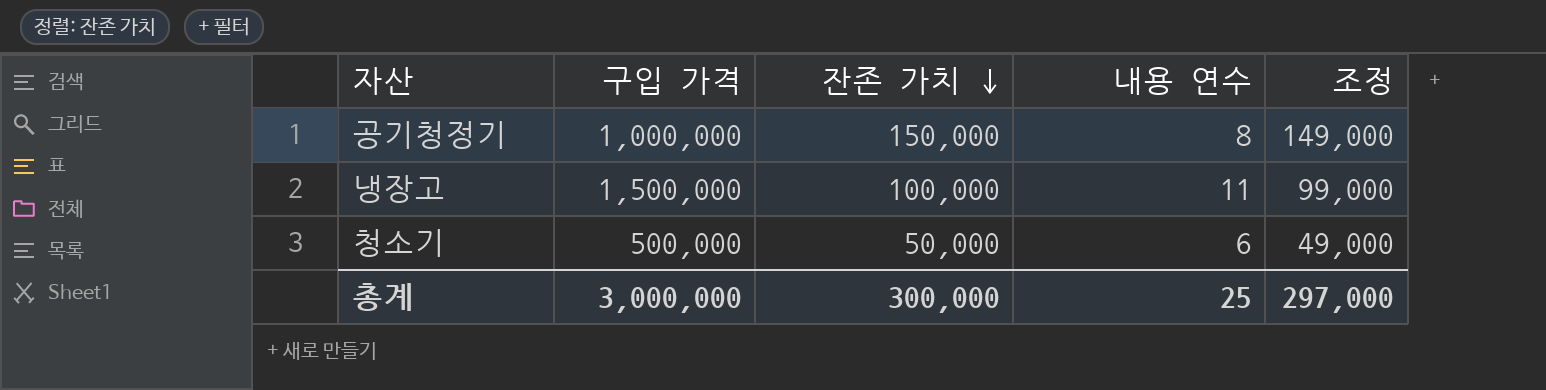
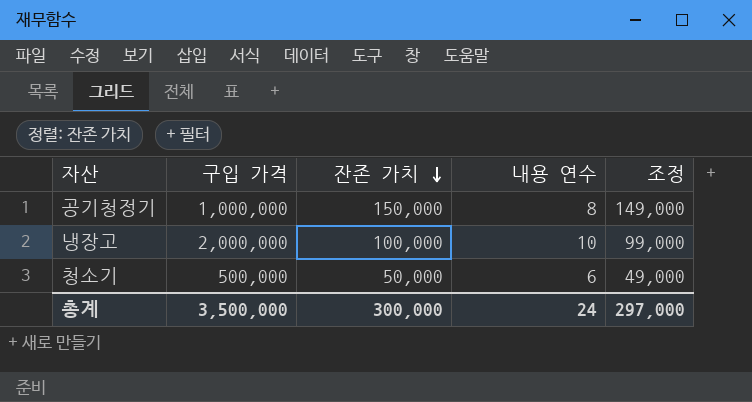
냉장고 | 구입 가격: 1,500,000 -> 2,000,000
냉장고 | 내용 연수: 11 -> 10
총계 | 구입 가격: 3,000,000 -> 3,500,000
총계 | 내용 연수: 25 -> 24

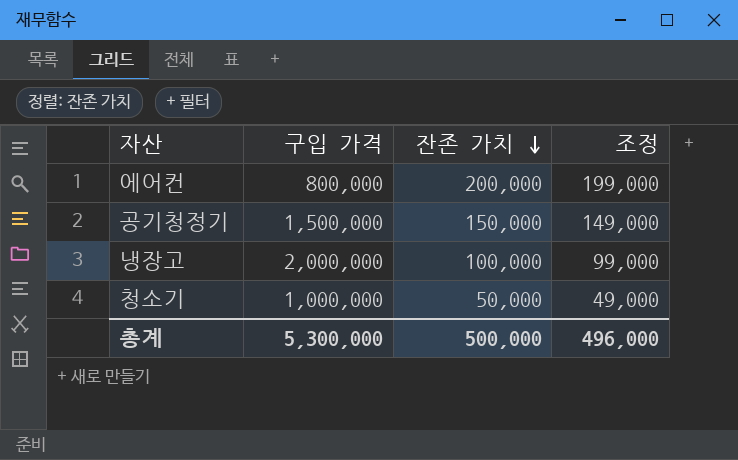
column 내용 연수 | position: 4 -> none
row 에어컨: none -> 800,000 | 200,000 | 199,000
공기청정기 | 구입 가격: 1,000,000 -> 1,500,000
청소기 | 구입 가격: 500,000 -> 1,000,000
총계 | 구입 가격: 3,500,000 -> 5,300,000
총계 | 잔존 가치: 300,000 -> 500,000
총계 | 조정: 297,000 -> 496,000

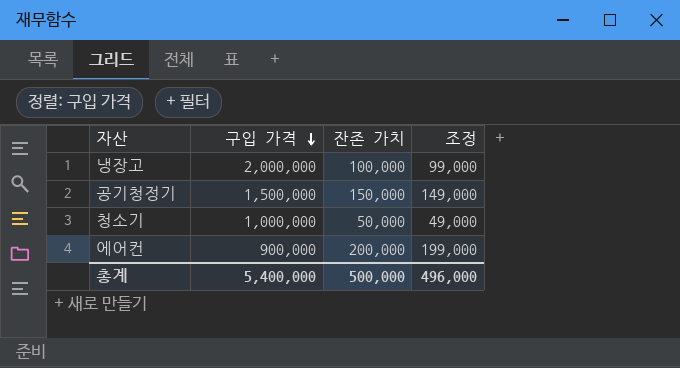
row order: 잔존 가치 descending -> 구입 가격 descending
에어컨 | 구입 가격: 800,000 -> 900,000
총계 | 구입 가격: 5,300,000 -> 5,400,000

